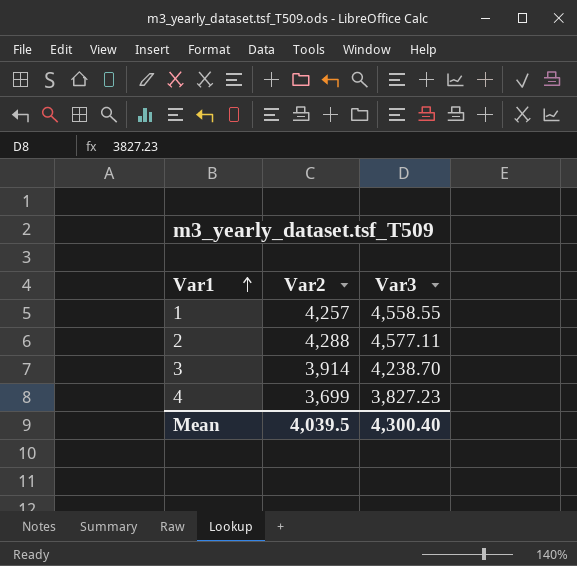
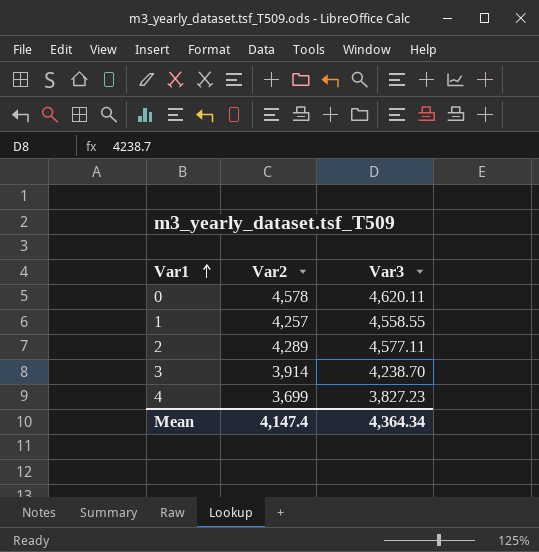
row 0: none -> 4,578 | 4,620.11
2 | Var2: 4,288 -> 4,289
Mean | Var2: 4,039.5 -> 4,147.4
Mean | Var3: 4,300.40 -> 4,364.34

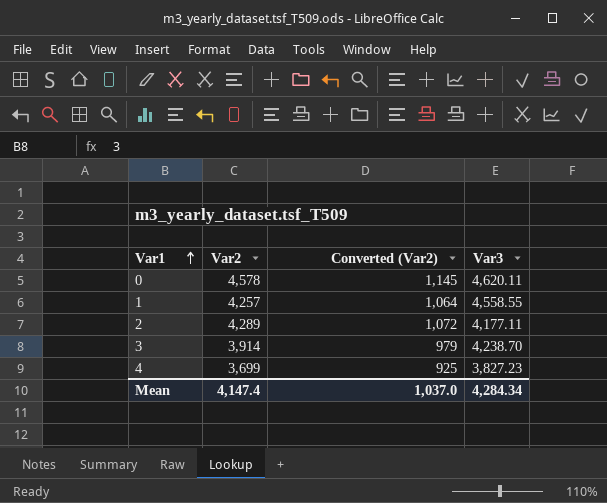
column Converted (Var2) | formula: none -> [Var2] * 0.25
2 | Var3: 4,577.11 -> 4,177.11
Mean | Var3: 4,364.34 -> 4,284.34

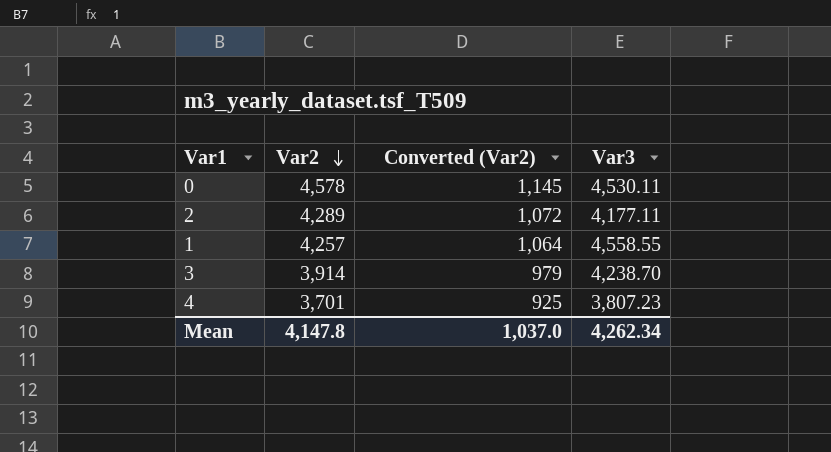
row order: Var1 ascending -> Var2 descending
0 | Var3: 4,620.11 -> 4,530.11
4 | Var2: 3,699 -> 3,701
4 | Var3: 3,827.23 -> 3,807.23
Mean | Var2: 4,147.4 -> 4,147.8
Mean | Var3: 4,284.34 -> 4,262.34

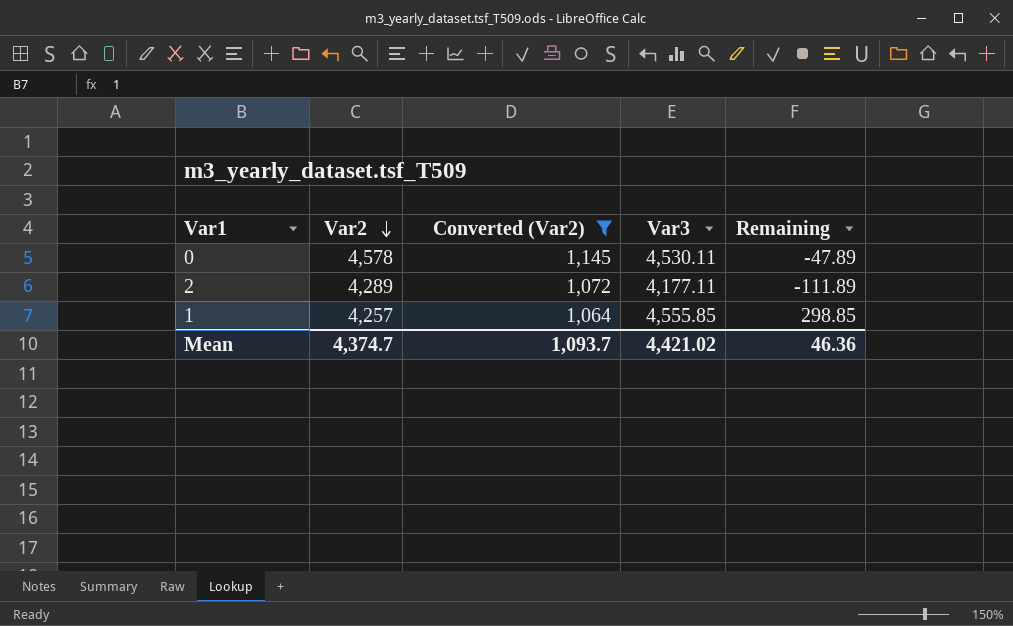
filter: none -> Converted (Var2) >= 1,064
column Remaining | formula: none -> [Var3] - [Var2]
1 | Var3: 4,558.55 -> 4,555.85
Mean | Var2: 4,147.8 -> 4,374.7
Mean | Converted (Var2): 1,037.0 -> 1,093.7
Mean | Var3: 4,262.34 -> 4,421.02

